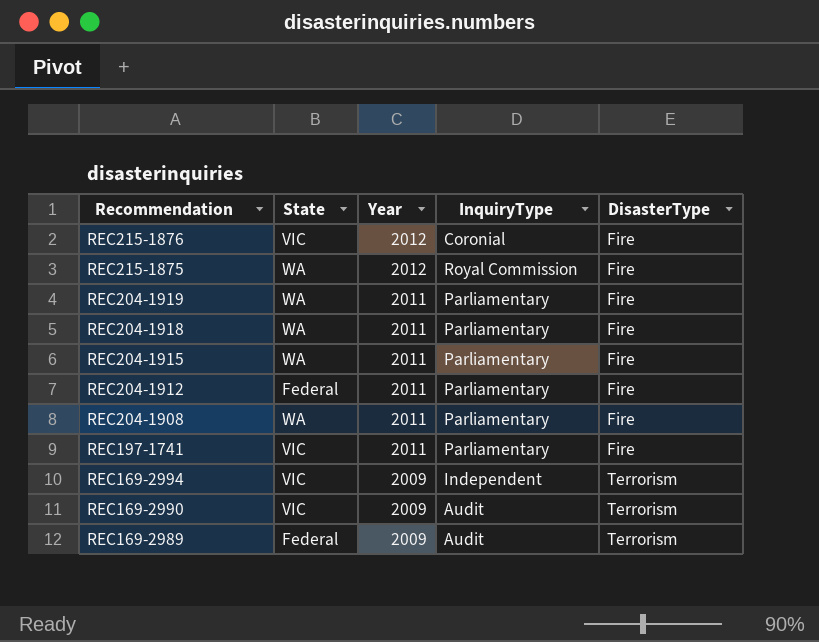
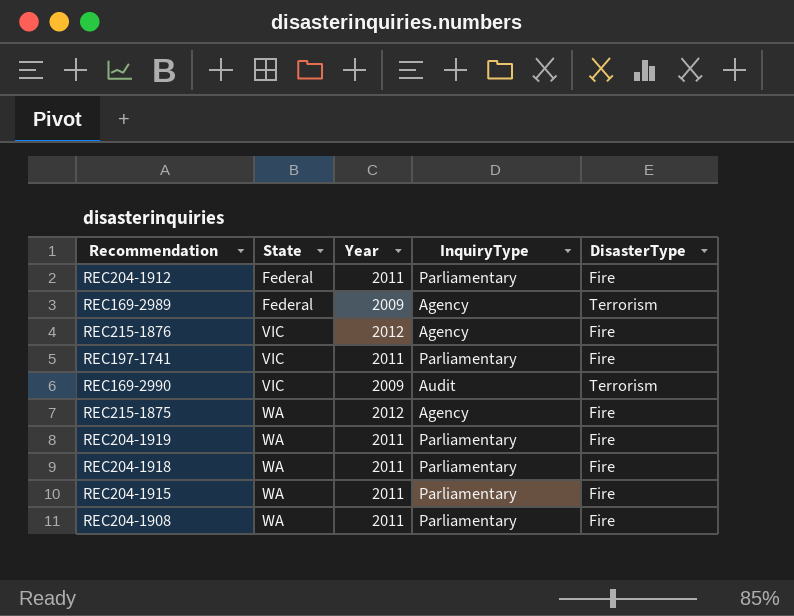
row order: Recommendation descending -> State ascending
row REC169-2994: VIC | 2009 | Independent | Terrorism -> none
REC169-2989 | InquiryType: Audit -> Agency
REC215-1876 | InquiryType: Coronial -> Agency
REC215-1875 | InquiryType: Royal Commission -> Agency

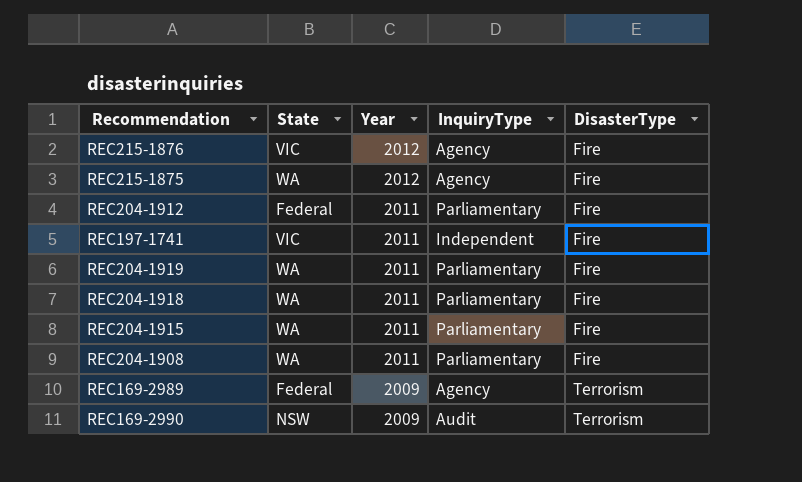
row order: State ascending -> Year descending
REC197-1741 | InquiryType: Parliamentary -> Independent
REC169-2990 | State: VIC -> NSW

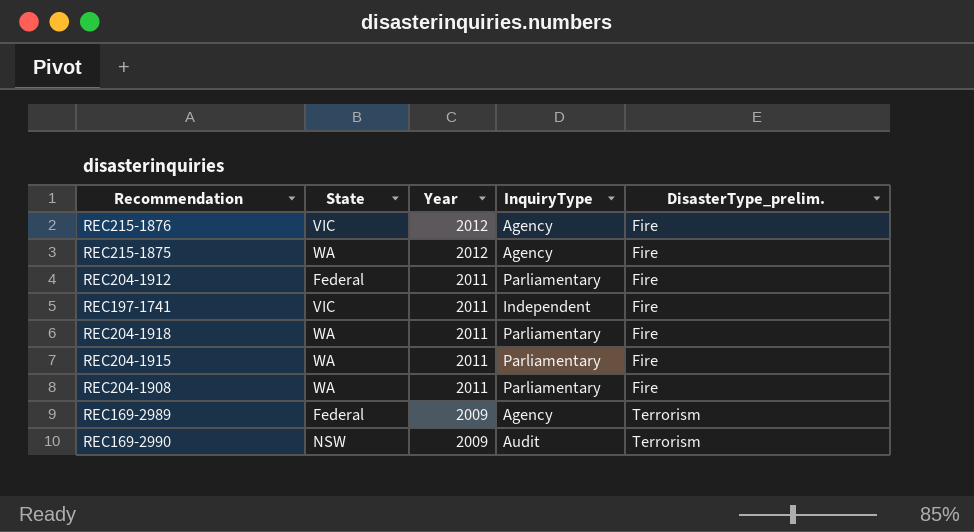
column name: DisasterType -> DisasterType_prelim.
row REC204-1919: WA | 2011 | Parliamentary | Fire -> none

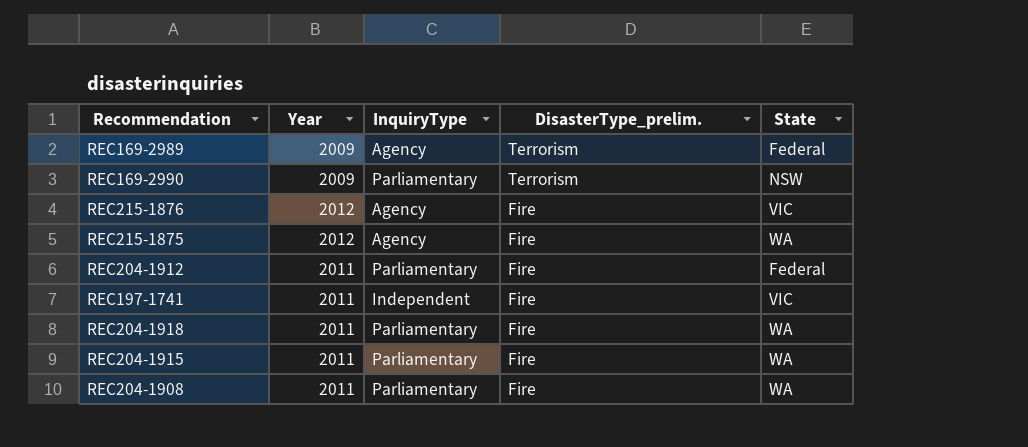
row order: Year descending -> DisasterType_prelim. descending
column State | position: 2 -> 5
REC169-2990 | InquiryType: Audit -> Parliamentary

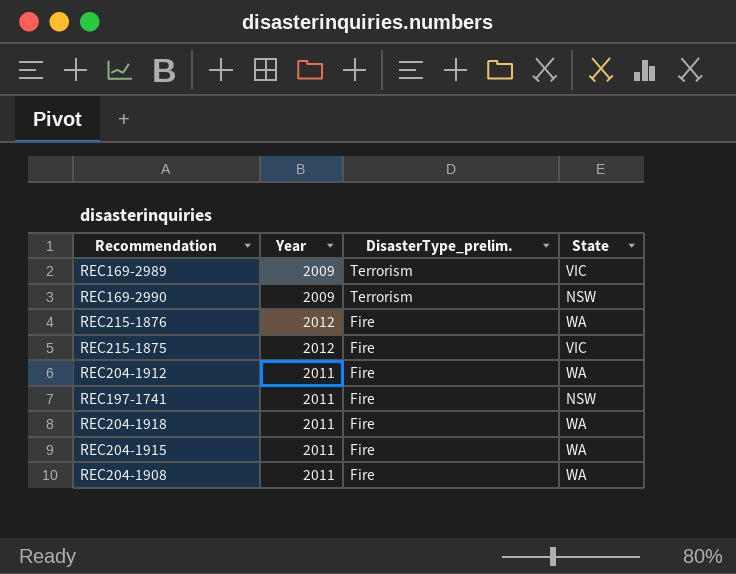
column InquiryType | position: 3 -> none
REC169-2989 | State: Federal -> VIC
REC215-1876 | State: VIC -> WA
REC215-1875 | State: WA -> VIC
REC204-1912 | State: Federal -> WA
REC197-1741 | State: VIC -> NSW

